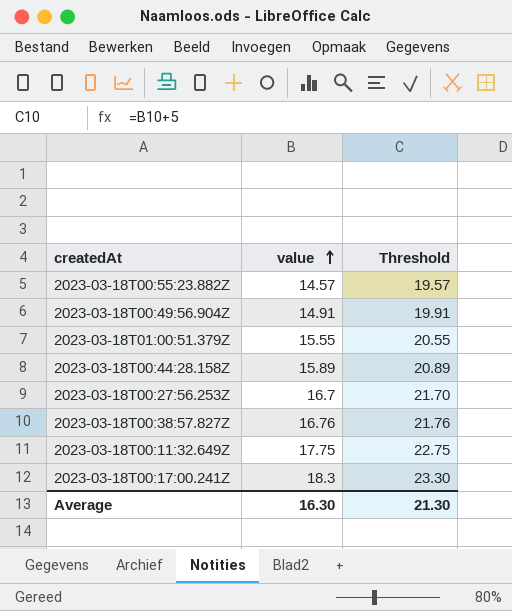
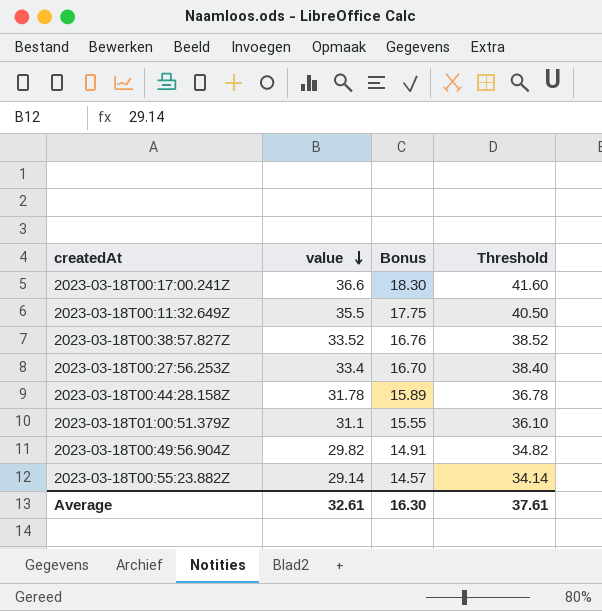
row order: value ascending -> value descending
column Bonus | formula: none -> [value] * 0.5
2023-03-18T00:17:00.241Z | value: 18.3 -> 36.6
2023-03-18T00:17:00.241Z | Threshold: 23.30 -> 41.60
2023-03-18T00:11:32.649Z | value: 17.75 -> 35.5
2023-03-18T00:11:32.649Z | Threshold: 22.75 -> 40.50
2023-03-18T00:38:57.827Z | value: 16.76 -> 33.52
2023-03-18T00:38:57.827Z | Threshold: 21.76 -> 38.52
2023-03-18T00:27:56.253Z | value: 16.7 -> 33.4
2023-03-18T00:27:56.253Z | Threshold: 21.70 -> 38.40
2023-03-18T00:44:28.158Z | value: 15.89 -> 31.78
2023-03-18T00:44:28.158Z | Threshold: 20.89 -> 36.78
2023-03-18T01:00:51.379Z | value: 15.55 -> 31.1
2023-03-18T01:00:51.379Z | Threshold: 20.55 -> 36.10
2023-03-18T00:49:56.904Z | value: 14.91 -> 29.82
2023-03-18T00:49:56.904Z | Threshold: 19.91 -> 34.82
2023-03-18T00:55:23.882Z | value: 14.57 -> 29.14
2023-03-18T00:55:23.882Z | Threshold: 19.57 -> 34.14
Average | value: 16.30 -> 32.61
Average | Threshold: 21.30 -> 37.61

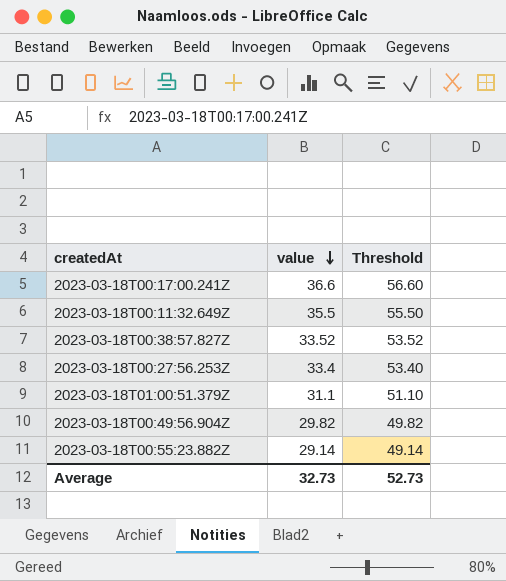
column Bonus | formula: [value] * 0.5 -> none
column Threshold | formula: [value] + 5 -> [value] + 20
row 2023-03-18T00:44:28.158Z: 31.78 | 15.89 | 36.78 -> none
Average | value: 32.61 -> 32.73
Average | Threshold: 37.61 -> 52.73

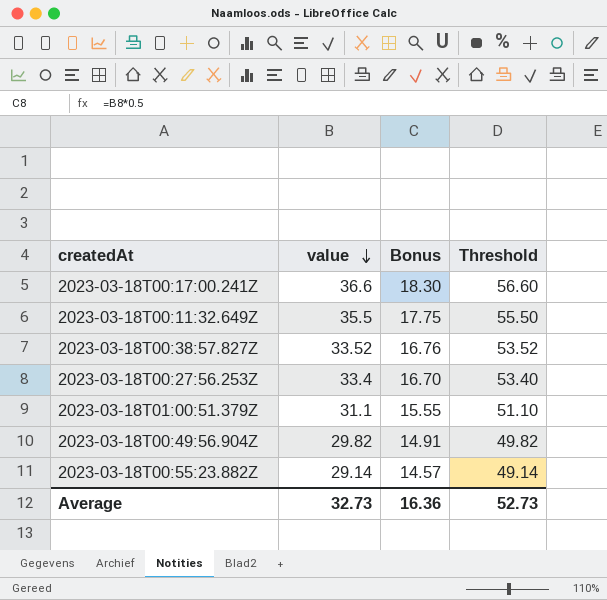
column Bonus | formula: none -> [value] * 0.5

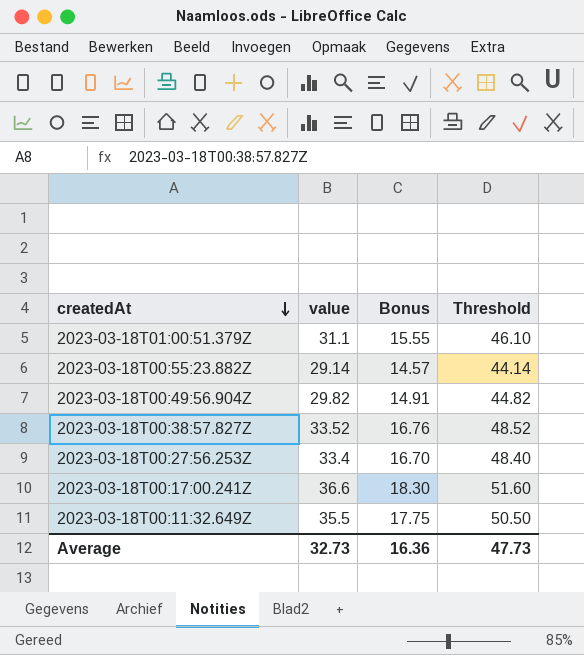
row order: value descending -> createdAt descending
column Threshold | formula: [value] + 20 -> [value] + 15
Average | Threshold: 52.73 -> 47.73

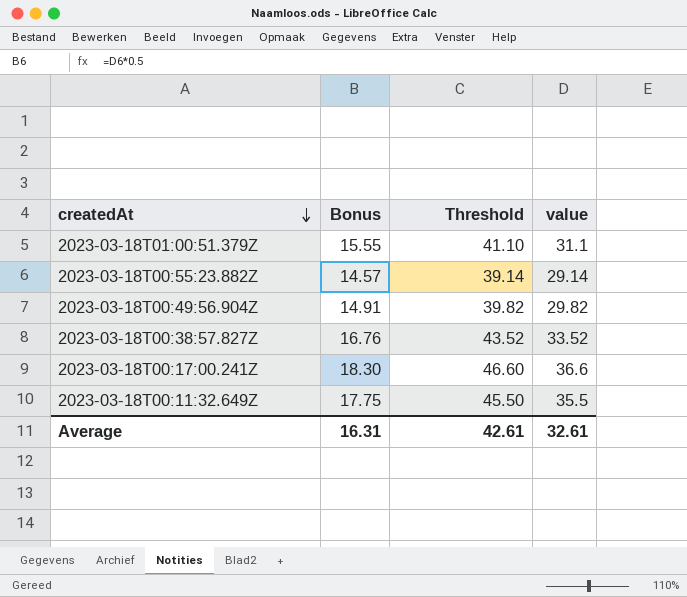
column Threshold | formula: [value] + 15 -> [value] + 10
column value | position: 2 -> 4
row 2023-03-18T00:27:56.253Z: 33.4 | 16.70 | 48.40 -> none
Average | Bonus: 16.36 -> 16.31
Average | Threshold: 47.73 -> 42.61
Average | value: 32.73 -> 32.61

